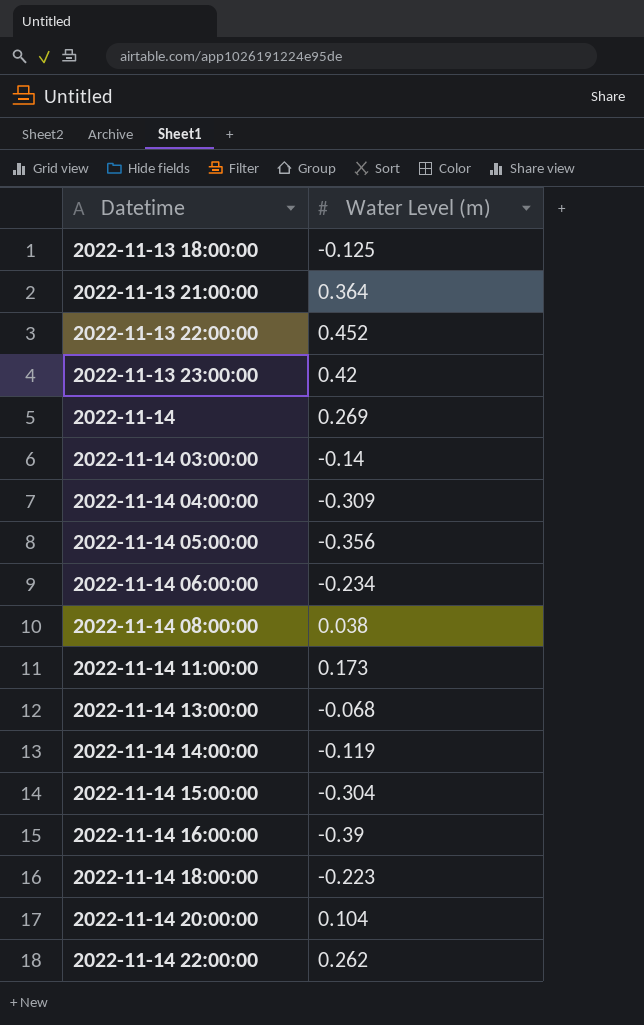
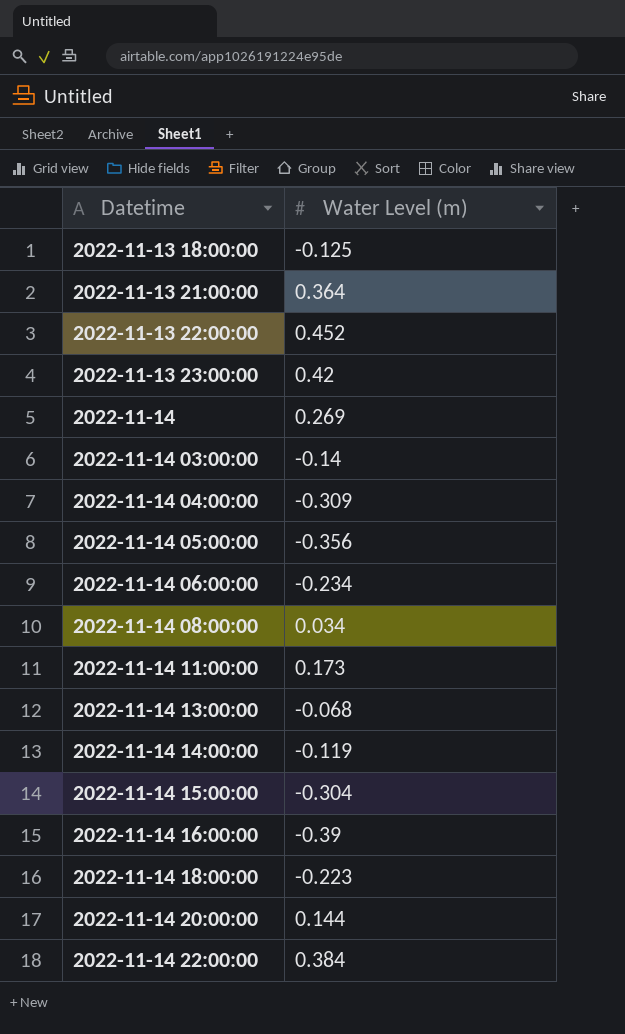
2022-11-14 08:00:00 | Water Level (m): 0.038 -> 0.034
2022-11-14 20:00:00 | Water Level (m): 0.104 -> 0.144
2022-11-14 22:00:00 | Water Level (m): 0.262 -> 0.384

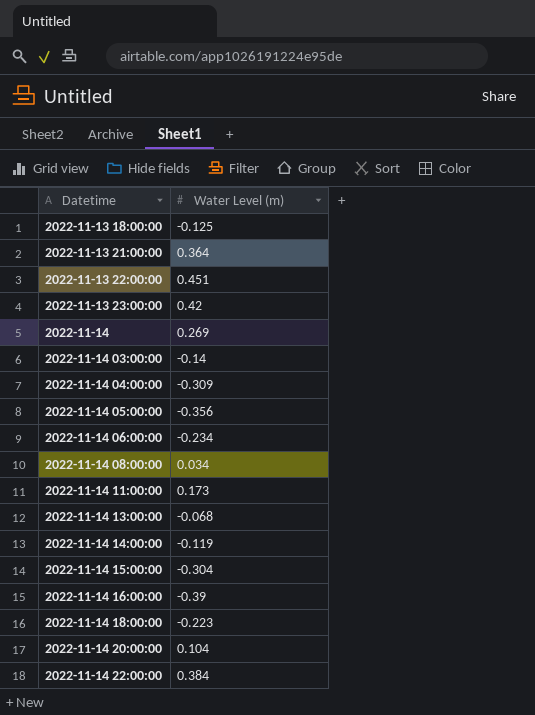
2022-11-13 22:00:00 | Water Level (m): 0.452 -> 0.451
2022-11-14 20:00:00 | Water Level (m): 0.144 -> 0.104

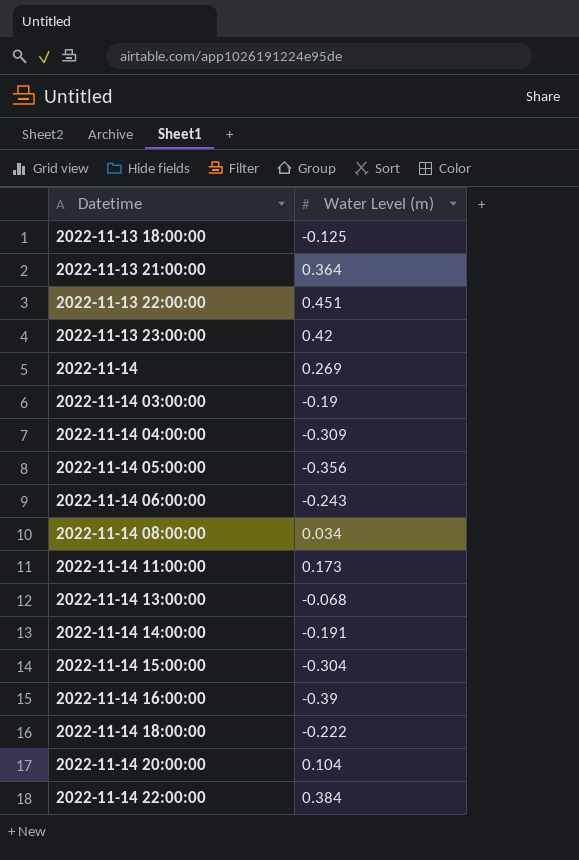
2022-11-14 03:00:00 | Water Level (m): -0.14 -> -0.19
2022-11-14 06:00:00 | Water Level (m): -0.234 -> -0.243
2022-11-14 14:00:00 | Water Level (m): -0.119 -> -0.191
2022-11-14 18:00:00 | Water Level (m): -0.223 -> -0.222

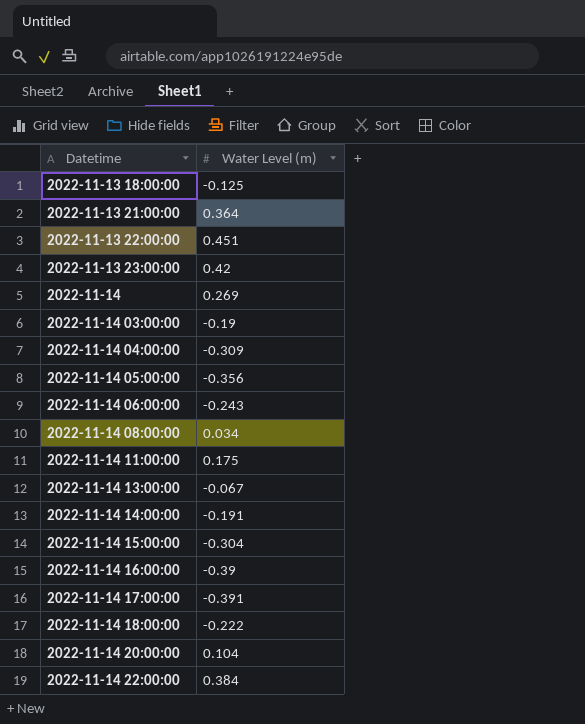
2022-11-14 11:00:00 | Water Level (m): 0.173 -> 0.175
2022-11-14 13:00:00 | Water Level (m): -0.068 -> -0.067
row 2022-11-14 17:00:00: none -> -0.391

